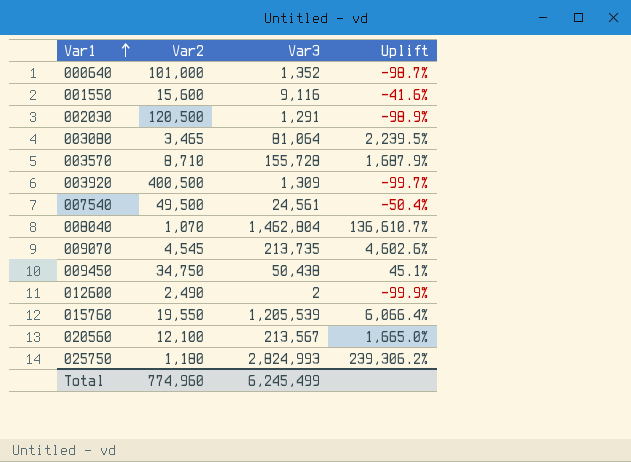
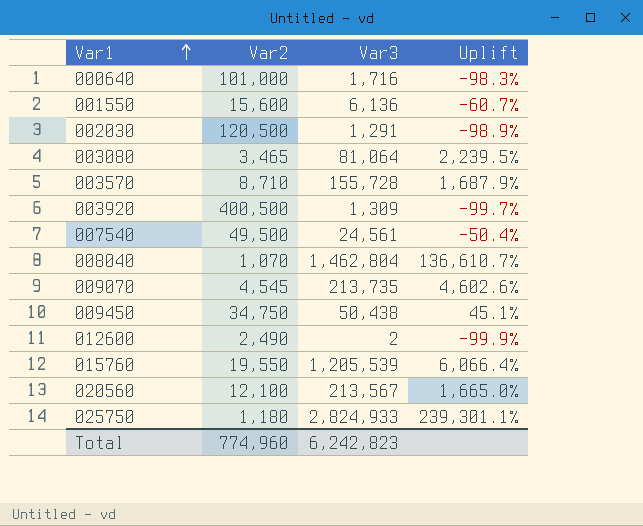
000640 | Var3: 1,352 -> 1,716
000640 | Uplift: -98.7% -> -98.3%
001550 | Var3: 9,116 -> 6,136
001550 | Uplift: -41.6% -> -60.7%
025750 | Var3: 2,824,993 -> 2,824,933
025750 | Uplift: 239,306.2% -> 239,301.1%
Total | Var3: 6,245,499 -> 6,242,823

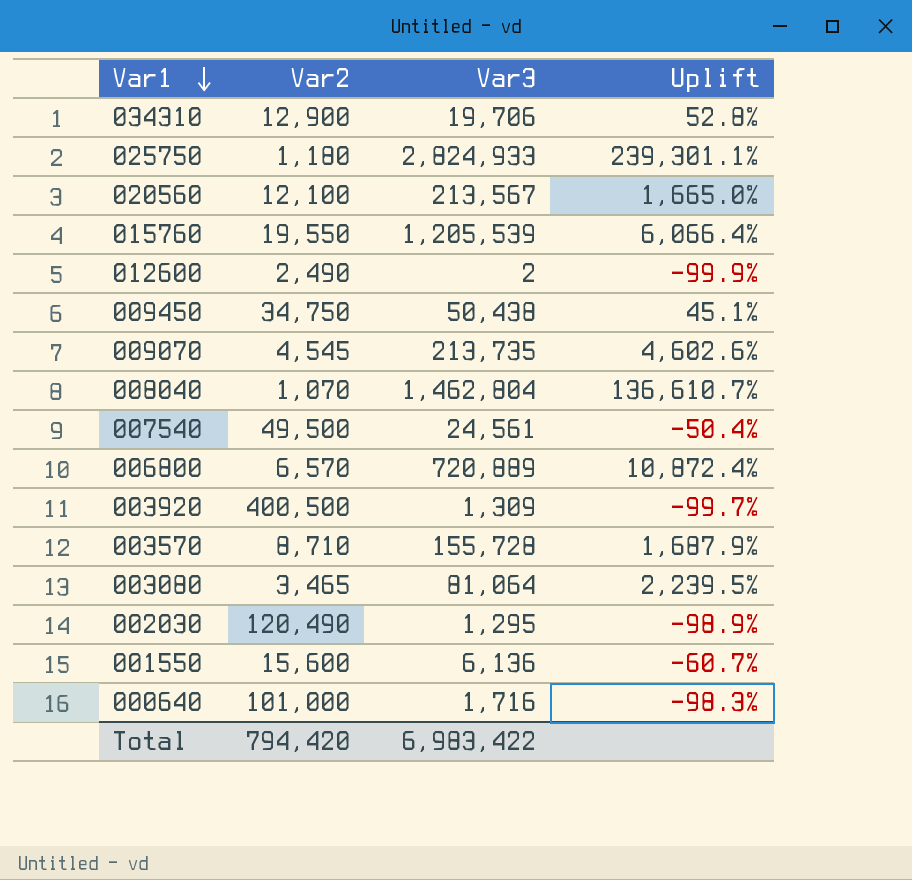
row order: Var1 ascending -> Var1 descending
row 034310: none -> 12,900 | 19,706 | 52.8%
row 006800: none -> 6,570 | 720,889 | 10,872.4%
002030 | Var2: 120,500 -> 120,490
002030 | Var3: 1,291 -> 1,295
Total | Var2: 774,960 -> 794,420
Total | Var3: 6,242,823 -> 6,983,422

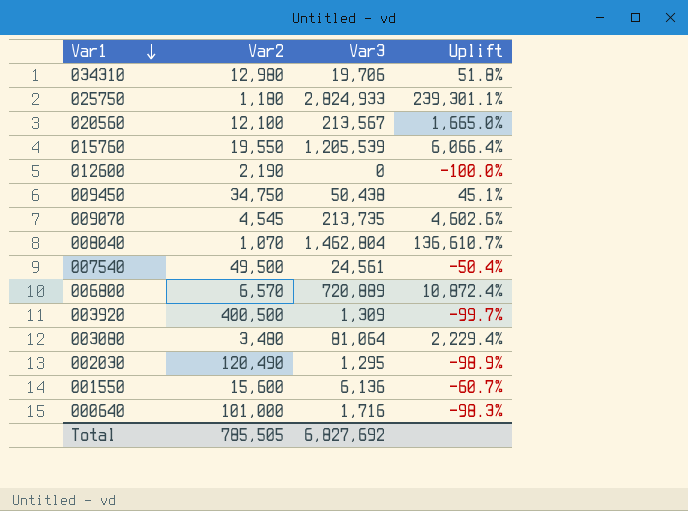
row 003570: 8,710 | 155,728 | 1,687.9% -> none
034310 | Var2: 12,900 -> 12,980
034310 | Uplift: 52.8% -> 51.8%
012600 | Var2: 2,490 -> 2,190
012600 | Var3: 2 -> 0
012600 | Uplift: -99.9% -> -100.0%
003080 | Var2: 3,465 -> 3,480
003080 | Uplift: 2,239.5% -> 2,229.4%
Total | Var2: 794,420 -> 785,505
Total | Var3: 6,983,422 -> 6,827,692

